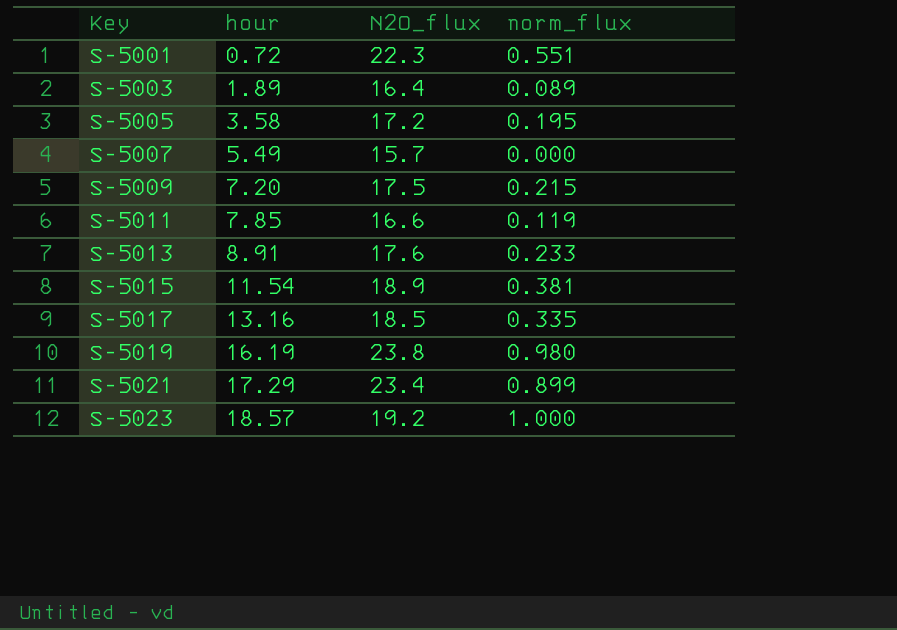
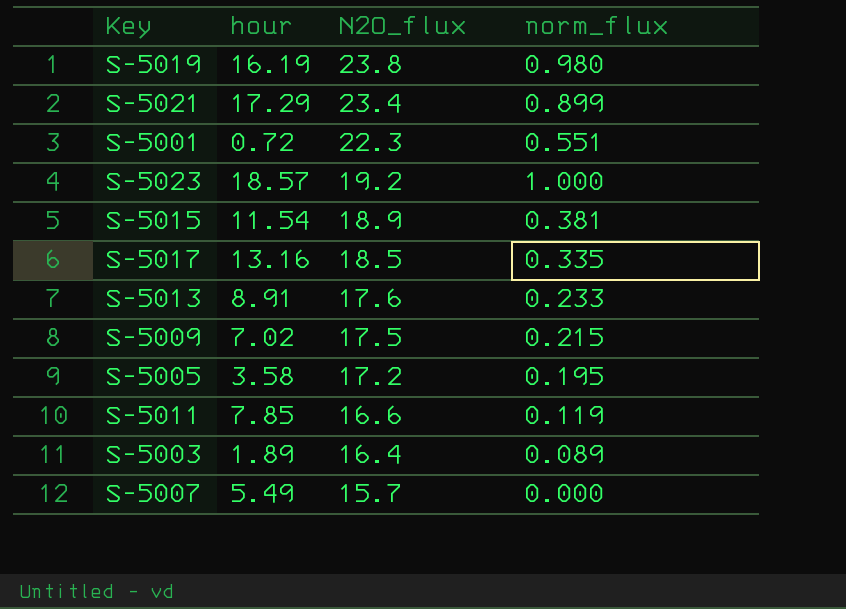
row order: Key ascending -> N2O_flux descending
S-5009 | hour: 7.20 -> 7.02

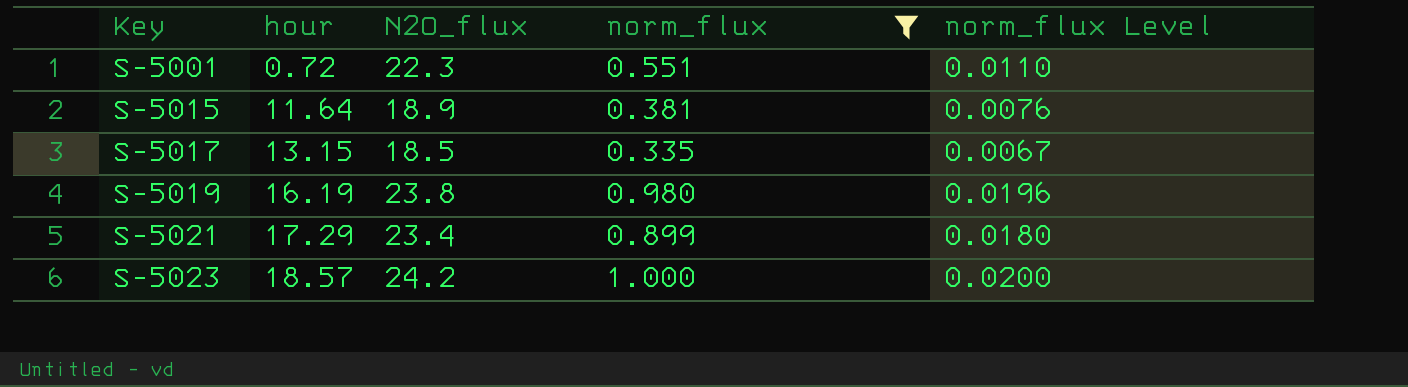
filter: none -> norm_flux >= 0.335
row order: N2O_flux descending -> Key ascending
column norm_flux Level | formula: none -> [norm_flux] * 0.02
S-5015 | hour: 11.54 -> 11.64
S-5017 | hour: 13.16 -> 13.15
S-5023 | N2O_flux: 19.2 -> 24.2

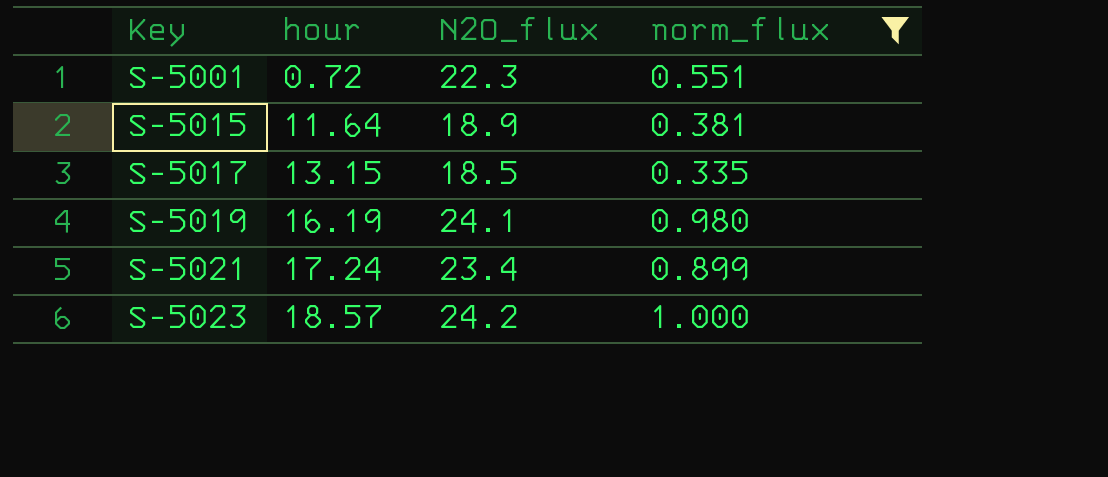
column norm_flux Level | formula: [norm_flux] * 0.02 -> none
S-5019 | N2O_flux: 23.8 -> 24.1
S-5021 | hour: 17.29 -> 17.24

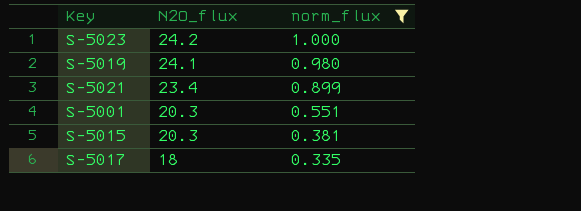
row order: Key ascending -> N2O_flux descending
column hour | position: 2 -> none
S-5001 | N2O_flux: 22.3 -> 20.3
S-5015 | N2O_flux: 18.9 -> 20.3
S-5017 | N2O_flux: 18.5 -> 18

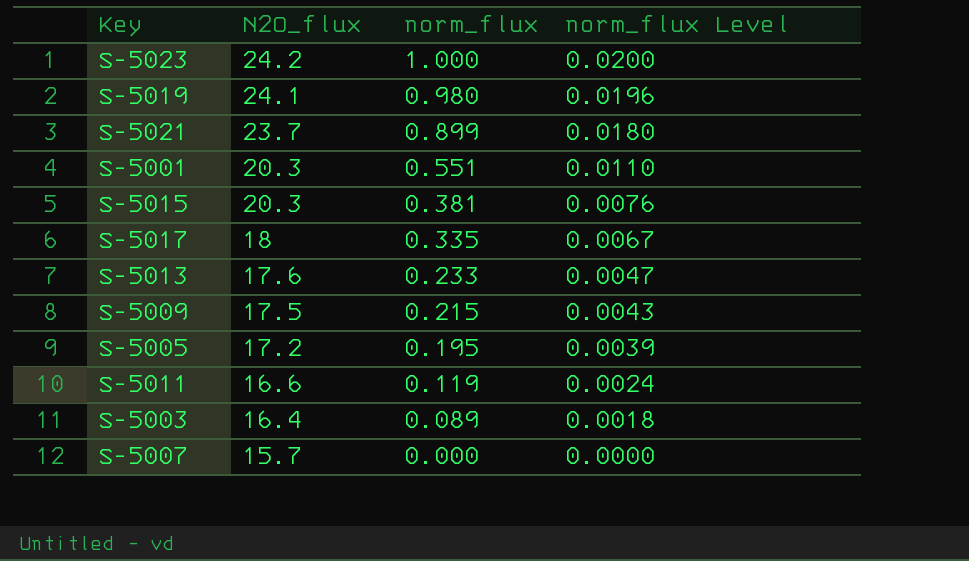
filter: norm_flux >= 0.335 -> none
column norm_flux Level | formula: none -> [norm_flux] * 0.02
S-5021 | N2O_flux: 23.4 -> 23.7

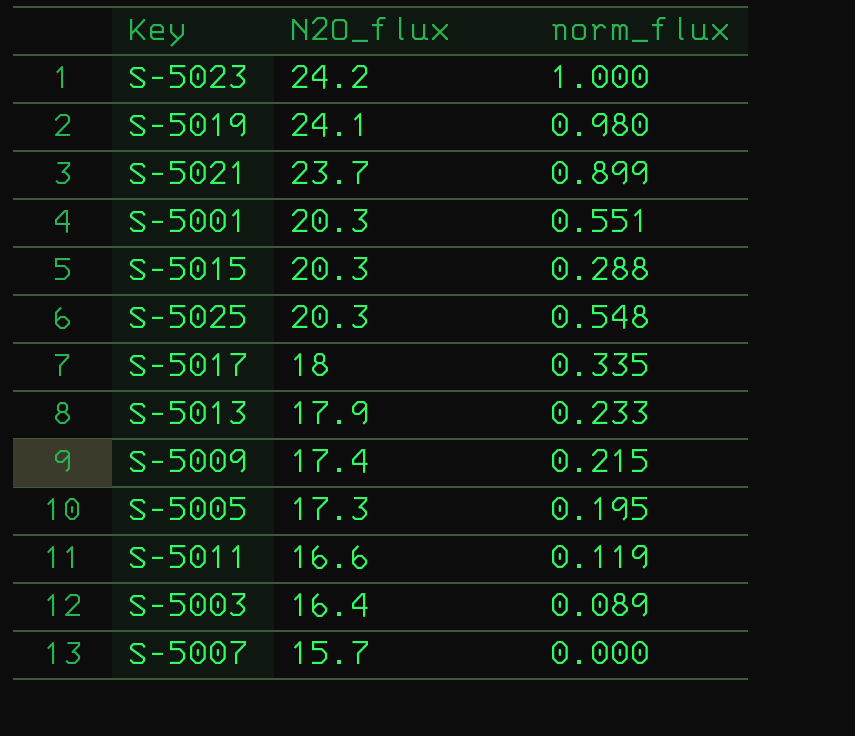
column norm_flux Level | formula: [norm_flux] * 0.02 -> none
S-5015 | norm_flux: 0.381 -> 0.288
row S-5025: none -> 20.3 | 0.548
S-5013 | N2O_flux: 17.6 -> 17.9
S-5009 | N2O_flux: 17.5 -> 17.4
S-5005 | N2O_flux: 17.2 -> 17.3

